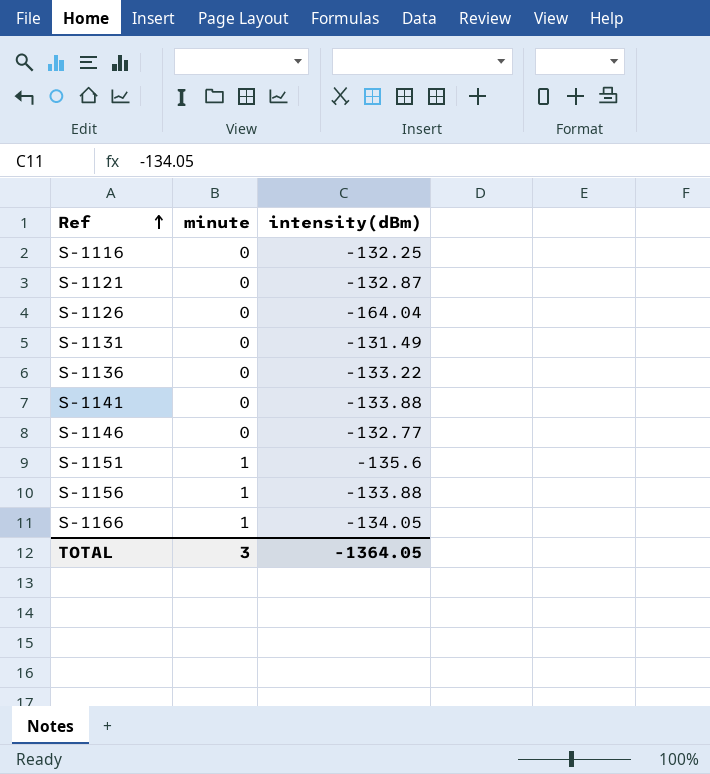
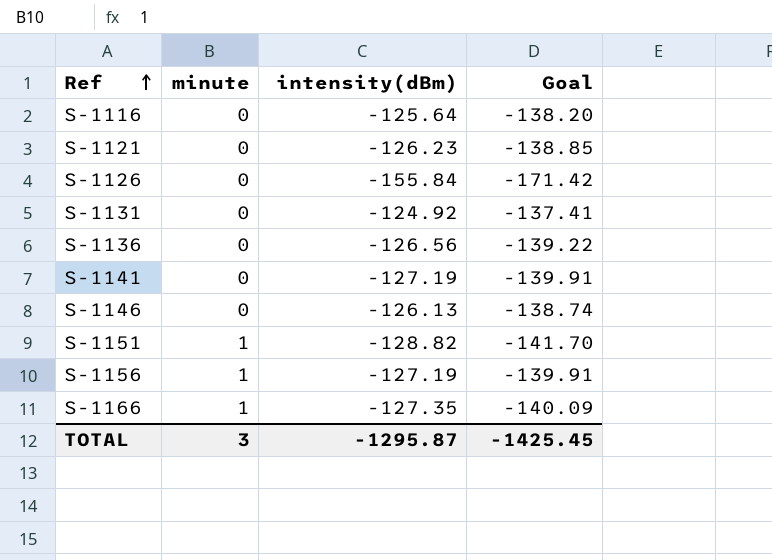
column Goal | formula: none -> [intensity(dBm)] * 1.1
S-1116 | intensity(dBm): -132.25 -> -125.64
S-1121 | intensity(dBm): -132.87 -> -126.23
S-1126 | intensity(dBm): -164.04 -> -155.84
S-1131 | intensity(dBm): -131.49 -> -124.92
S-1136 | intensity(dBm): -133.22 -> -126.56
S-1141 | intensity(dBm): -133.88 -> -127.19
S-1146 | intensity(dBm): -132.77 -> -126.13
S-1151 | intensity(dBm): -135.6 -> -128.82
S-1156 | intensity(dBm): -133.88 -> -127.19
S-1166 | intensity(dBm): -134.05 -> -127.35
TOTAL | intensity(dBm): -1364.05 -> -1295.87

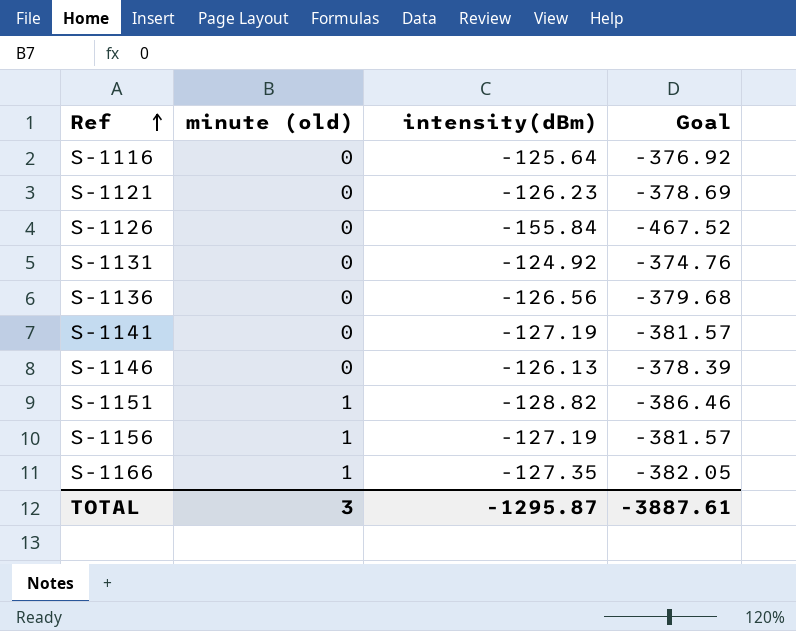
column name: minute -> minute (old)
column Goal | formula: [intensity(dBm)] * 1.1 -> [intensity(dBm)] * 3
TOTAL | Goal: -1425.45 -> -3887.61

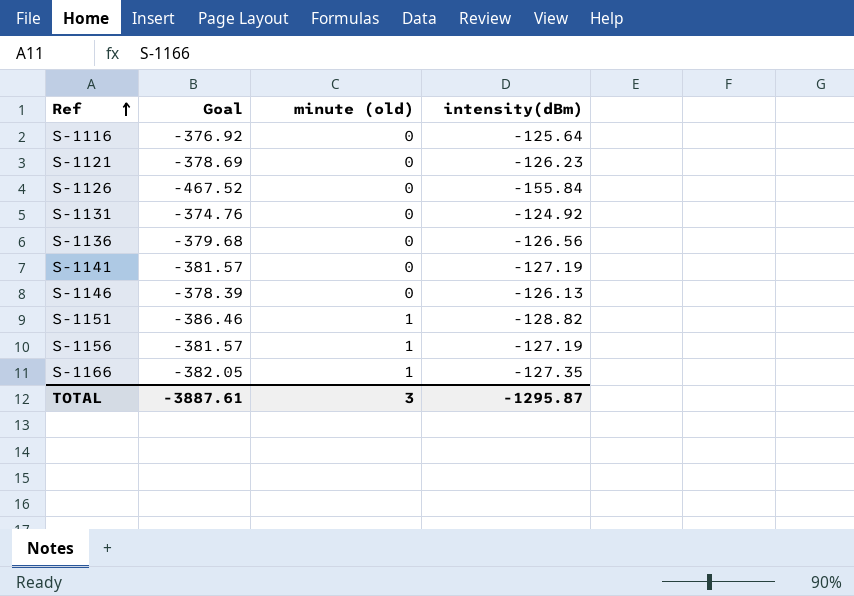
column Goal | position: 4 -> 2

